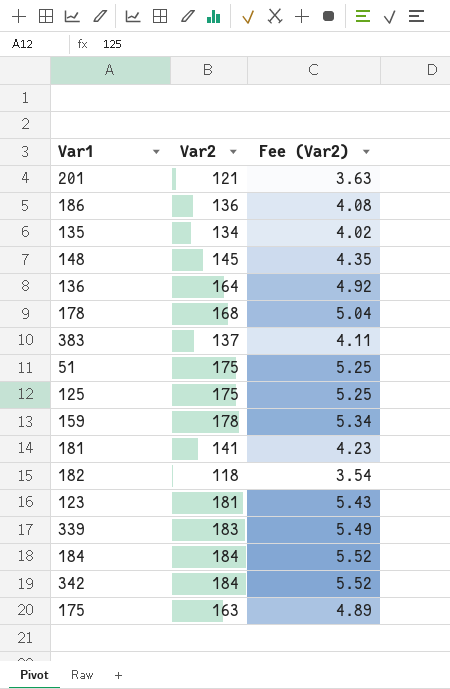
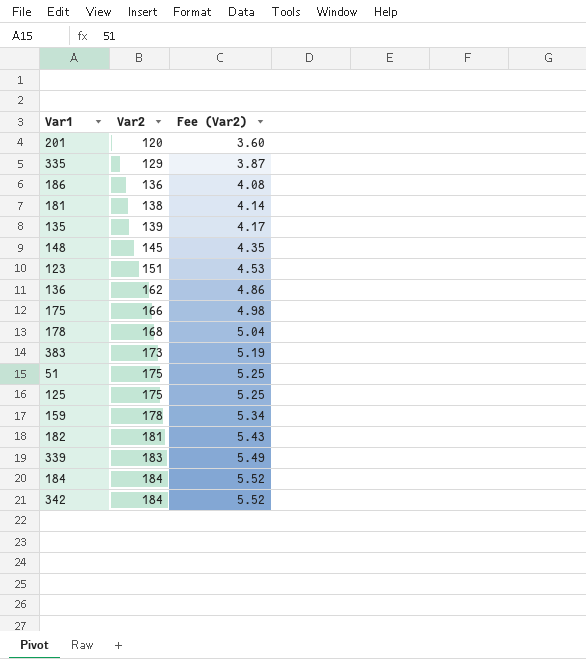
row order: none -> Var2 ascending
201 | Var2: 121 -> 120
201 | Fee (Var2): 3.63 -> 3.60
row 335: none -> 129 | 3.87
181 | Var2: 141 -> 138
181 | Fee (Var2): 4.23 -> 4.14
135 | Var2: 134 -> 139
135 | Fee (Var2): 4.02 -> 4.17
123 | Var2: 181 -> 151
123 | Fee (Var2): 5.43 -> 4.53
136 | Var2: 164 -> 162
136 | Fee (Var2): 4.92 -> 4.86
175 | Var2: 163 -> 166
175 | Fee (Var2): 4.89 -> 4.98
383 | Var2: 137 -> 173
383 | Fee (Var2): 4.11 -> 5.19
182 | Var2: 118 -> 181
182 | Fee (Var2): 3.54 -> 5.43

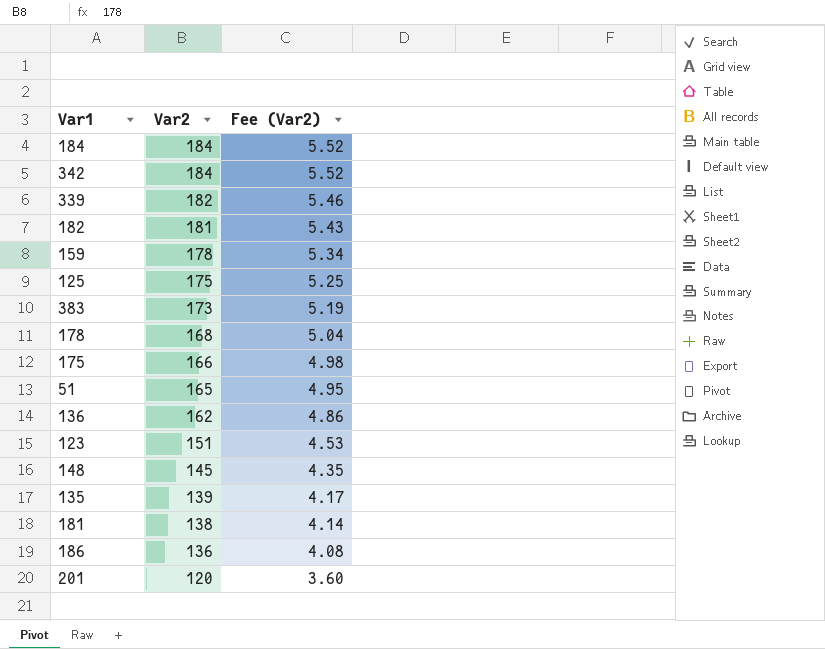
row order: Var2 ascending -> Var2 descending
row 335: 129 | 3.87 -> none
339 | Var2: 183 -> 182
339 | Fee (Var2): 5.49 -> 5.46
51 | Var2: 175 -> 165
51 | Fee (Var2): 5.25 -> 4.95

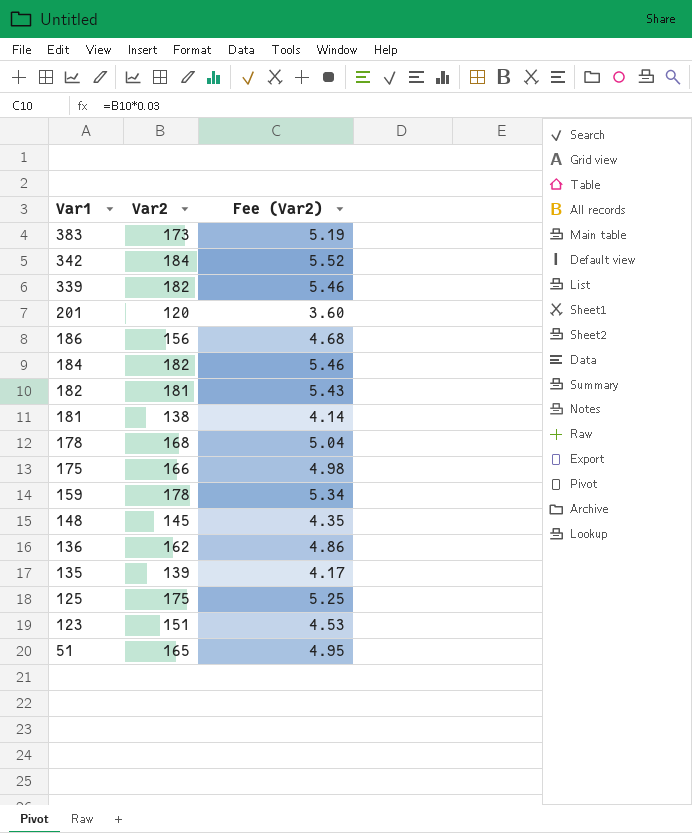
row order: Var2 descending -> Var1 descending
186 | Var2: 136 -> 156
186 | Fee (Var2): 4.08 -> 4.68
184 | Var2: 184 -> 182
184 | Fee (Var2): 5.52 -> 5.46

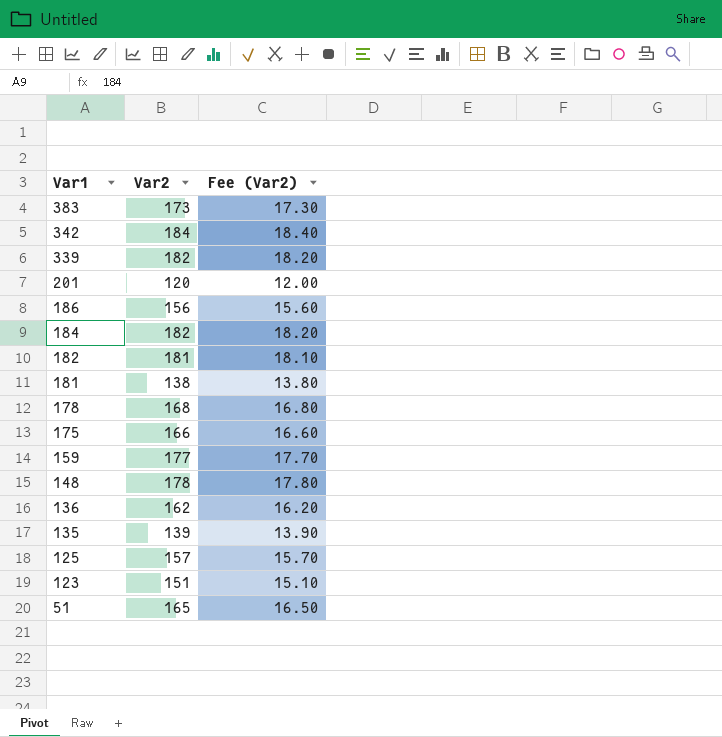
column Fee (Var2) | formula: [Var2] * 0.03 -> [Var2] * 0.1
159 | Var2: 178 -> 177
148 | Var2: 145 -> 178
125 | Var2: 175 -> 157

